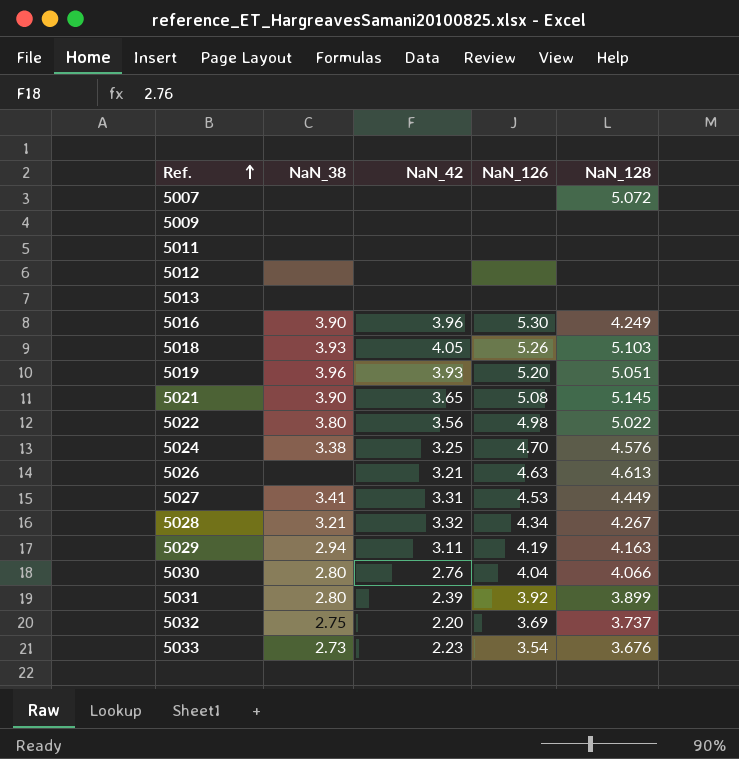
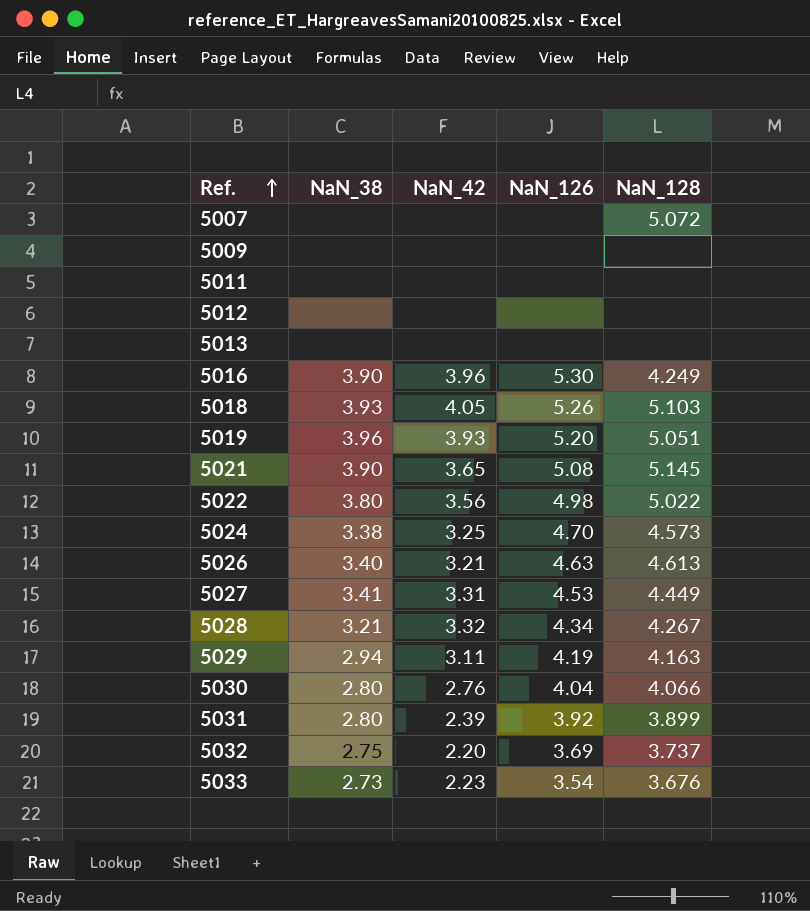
5024 | NaN_128: 4.576 -> 4.573
5026 | NaN_38: none -> 3.40

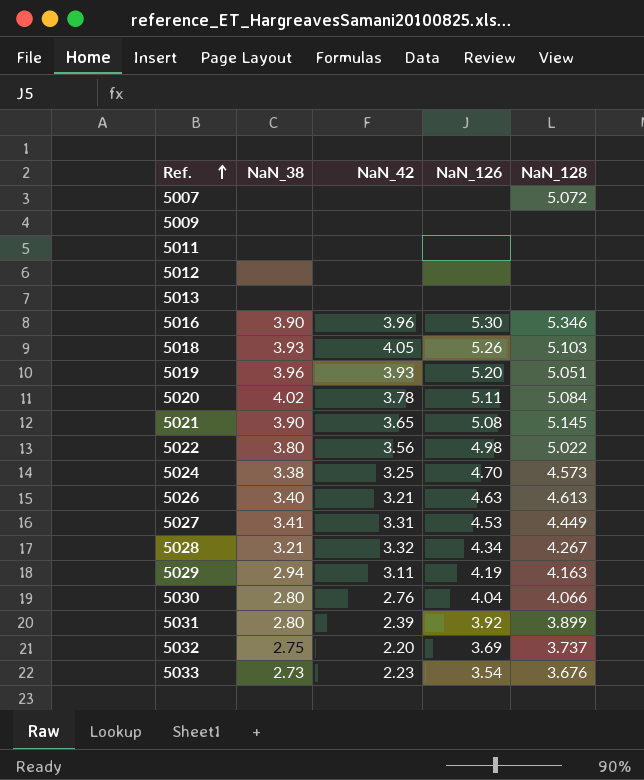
5016 | NaN_128: 4.249 -> 5.346
row 5020: none -> 4.02 | 3.78 | 5.11 | 5.084

